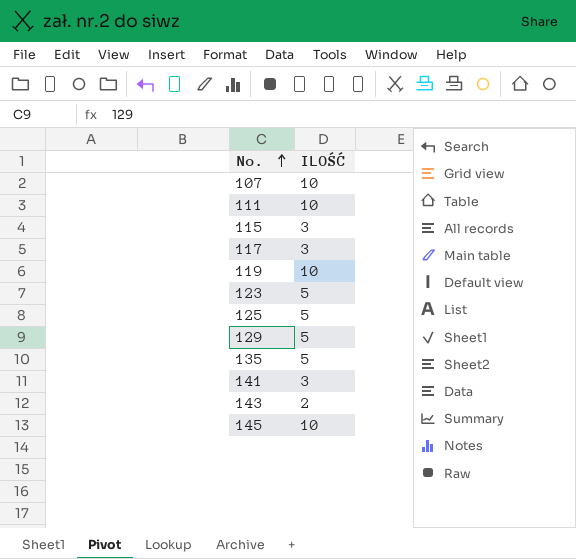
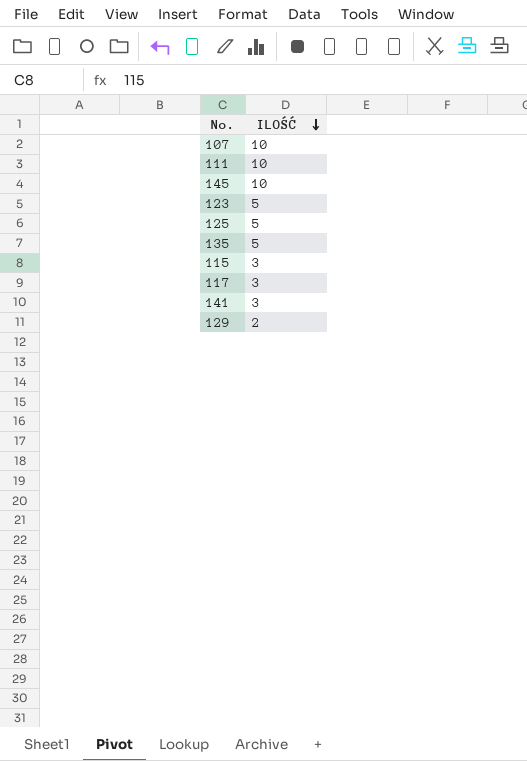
row order: No. ascending -> ILOŚĆ descending
row 119: 10 -> none
row 143: 2 -> none
129 | ILOŚĆ: 5 -> 2

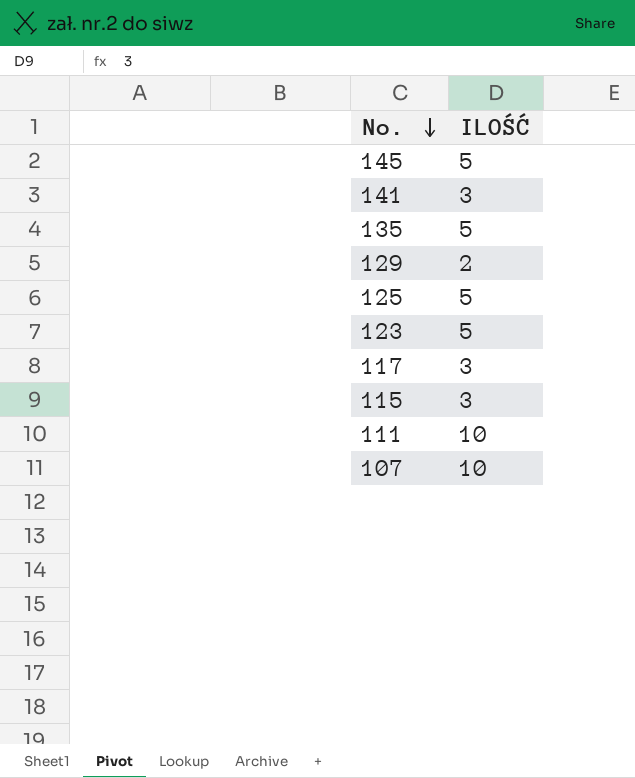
row order: ILOŚĆ descending -> No. descending
145 | ILOŚĆ: 10 -> 5

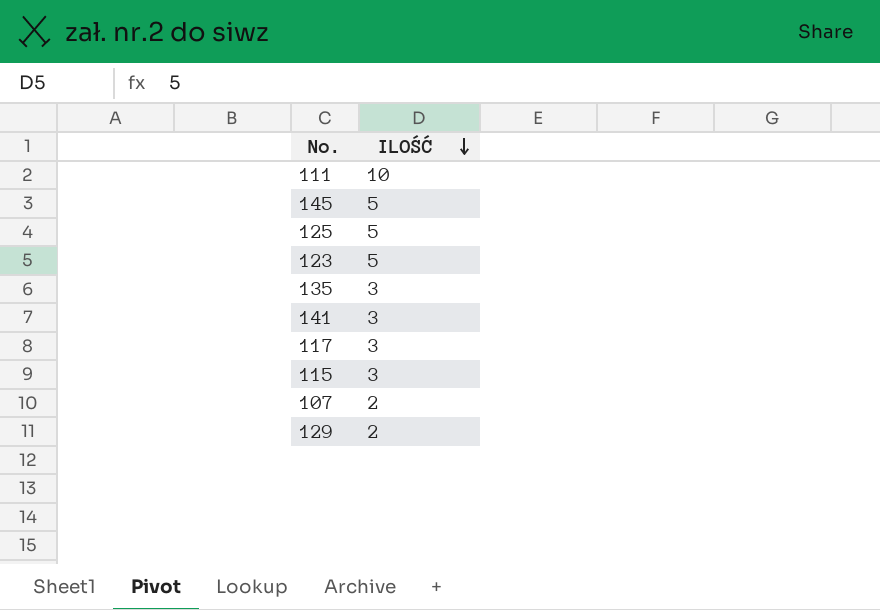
row order: No. descending -> ILOŚĆ descending
135 | ILOŚĆ: 5 -> 3
107 | ILOŚĆ: 10 -> 2

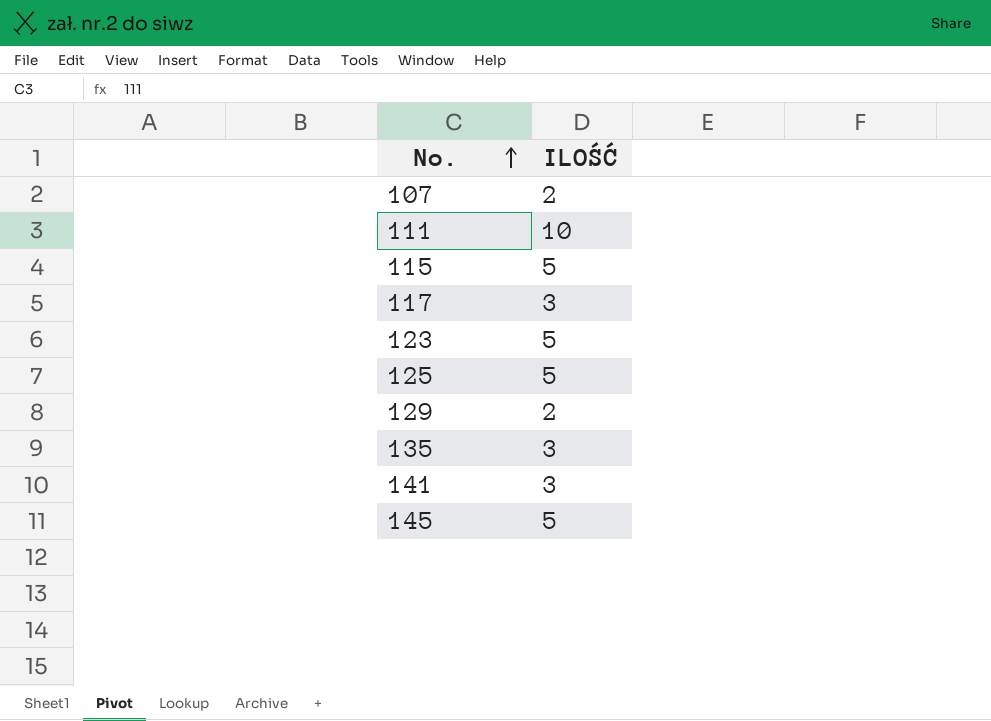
row order: ILOŚĆ descending -> No. ascending
115 | ILOŚĆ: 3 -> 5

